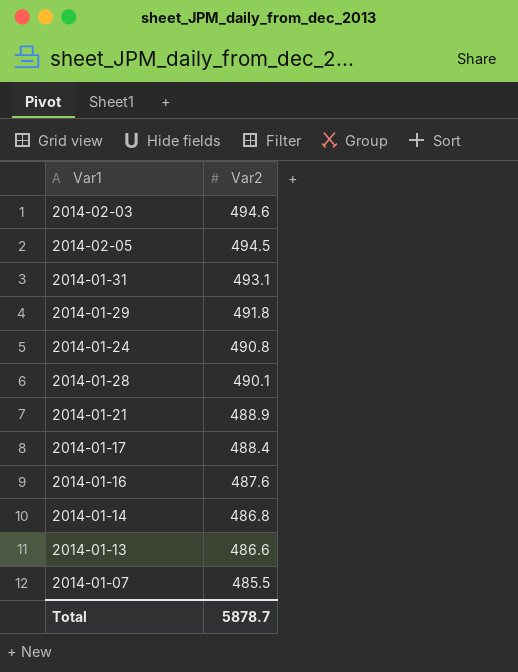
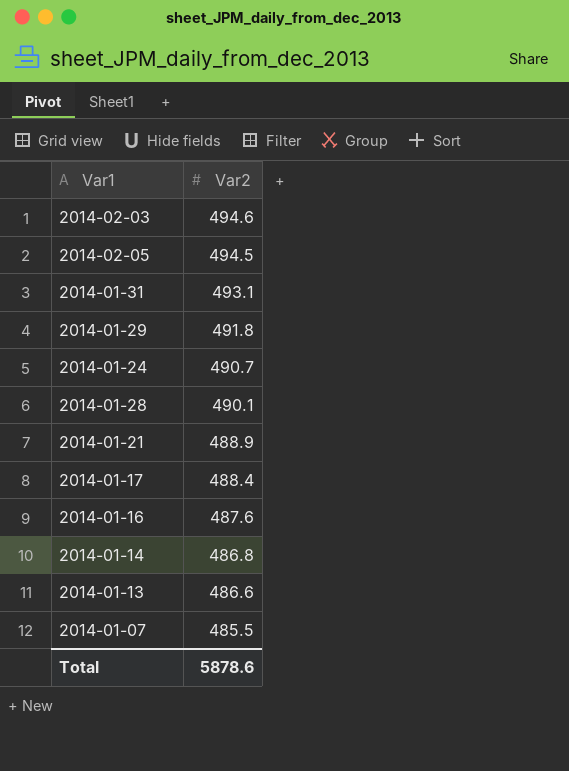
2014-01-24 | Var2: 490.8 -> 490.7
Total | Var2: 5878.7 -> 5878.6

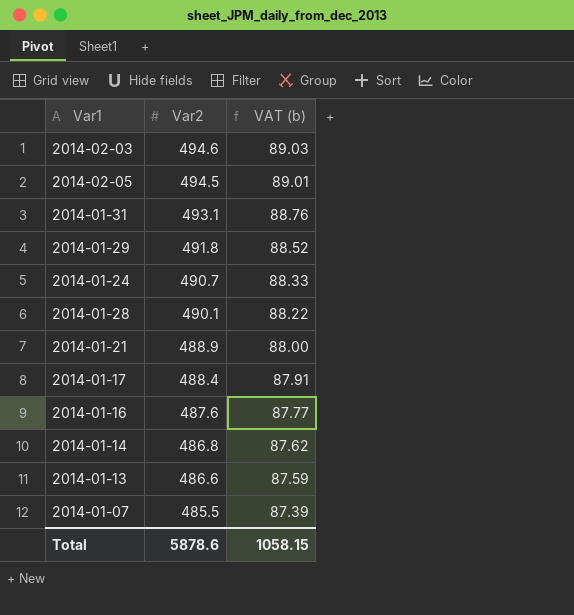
column VAT (b) | formula: none -> [Var2] * 0.18

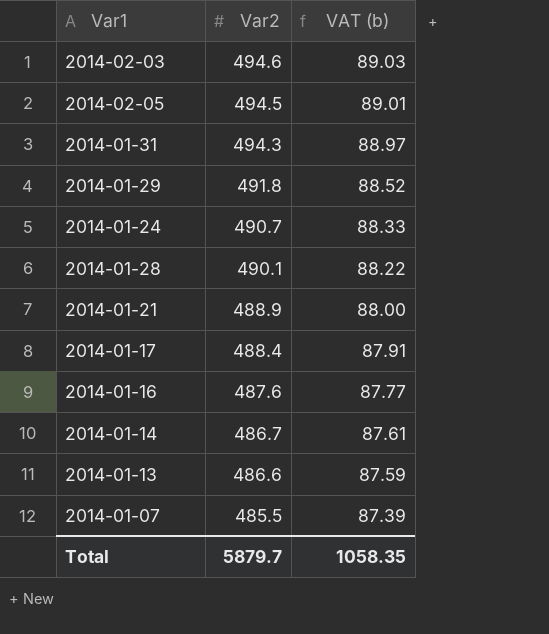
2014-01-31 | Var2: 493.1 -> 494.3
2014-01-31 | VAT (b): 88.76 -> 88.97
2014-01-14 | Var2: 486.8 -> 486.7
2014-01-14 | VAT (b): 87.62 -> 87.61
Total | Var2: 5878.6 -> 5879.7
Total | VAT (b): 1058.15 -> 1058.35

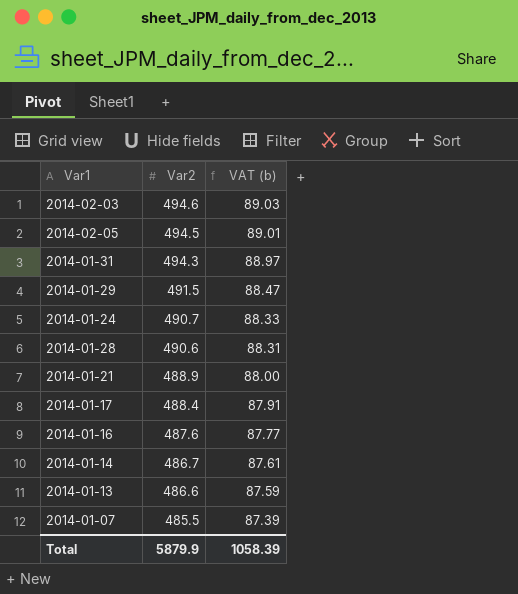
2014-01-29 | Var2: 491.8 -> 491.5
2014-01-29 | VAT (b): 88.52 -> 88.47
2014-01-28 | Var2: 490.1 -> 490.6
2014-01-28 | VAT (b): 88.22 -> 88.31
Total | Var2: 5879.7 -> 5879.9
Total | VAT (b): 1058.35 -> 1058.39

